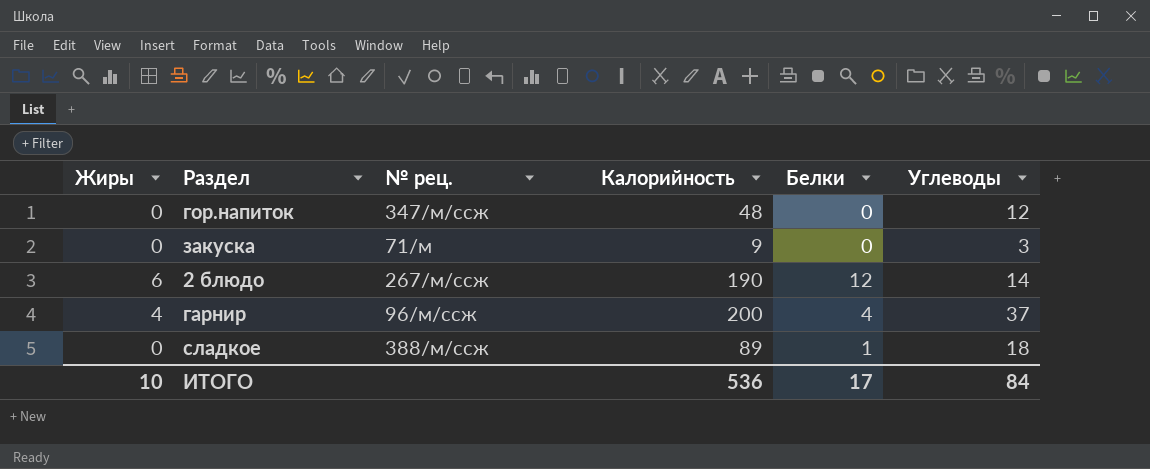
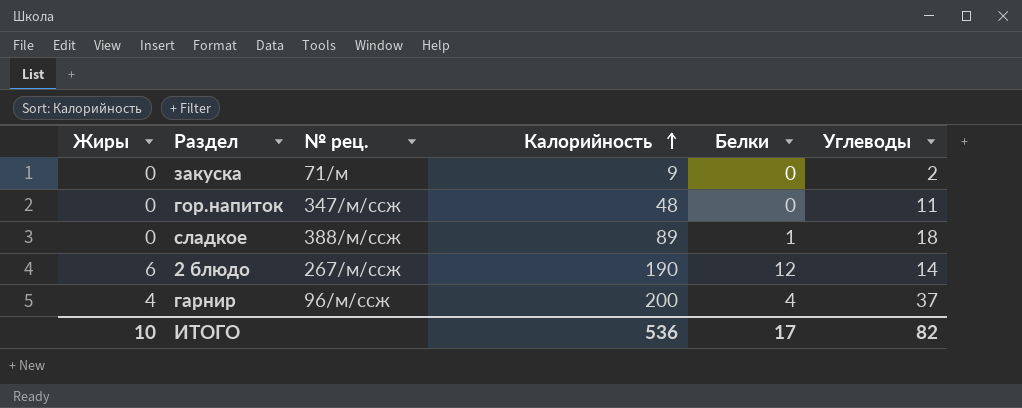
row order: none -> Калорийность ascending
закуска | Углеводы: 3 -> 2
гор.напиток | Углеводы: 12 -> 11
ИТОГО | Углеводы: 84 -> 82

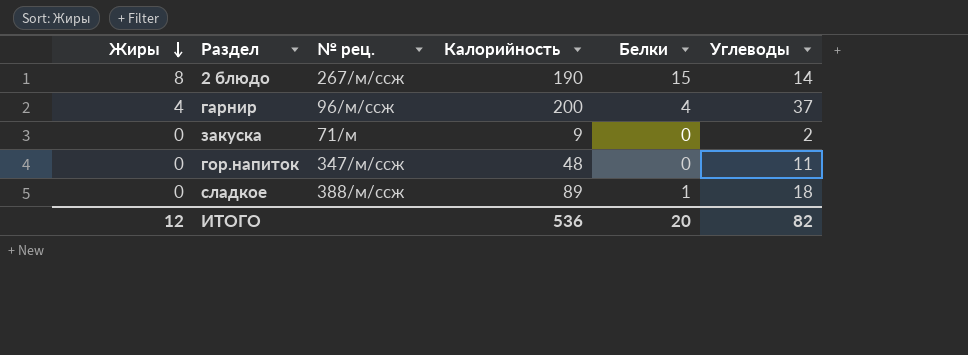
row order: Калорийность ascending -> Жиры descending
2 блюдо | Жиры: 6 -> 8
2 блюдо | Белки: 12 -> 15
ИТОГО | Жиры: 10 -> 12
ИТОГО | Белки: 17 -> 20

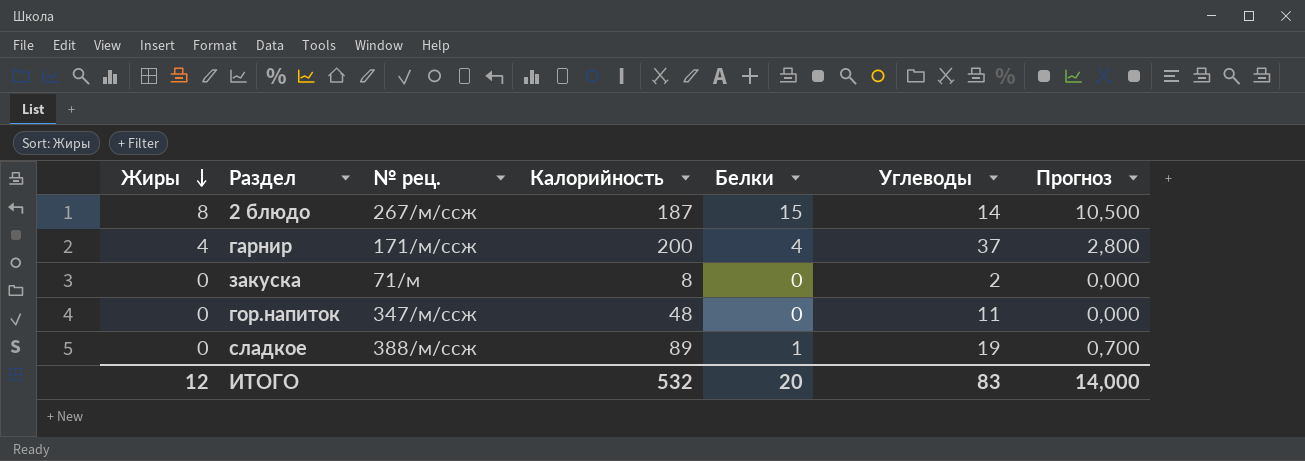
column Прогноз | formula: none -> [Белки] * 0,7
2 блюдо | Калорийность: 190 -> 187
гарнир | № рец.: 96/м/ссж -> 171/м/ссж
закуска | Калорийность: 9 -> 8
сладкое | Углеводы: 18 -> 19
ИТОГО | Калорийность: 536 -> 532
ИТОГО | Углеводы: 82 -> 83

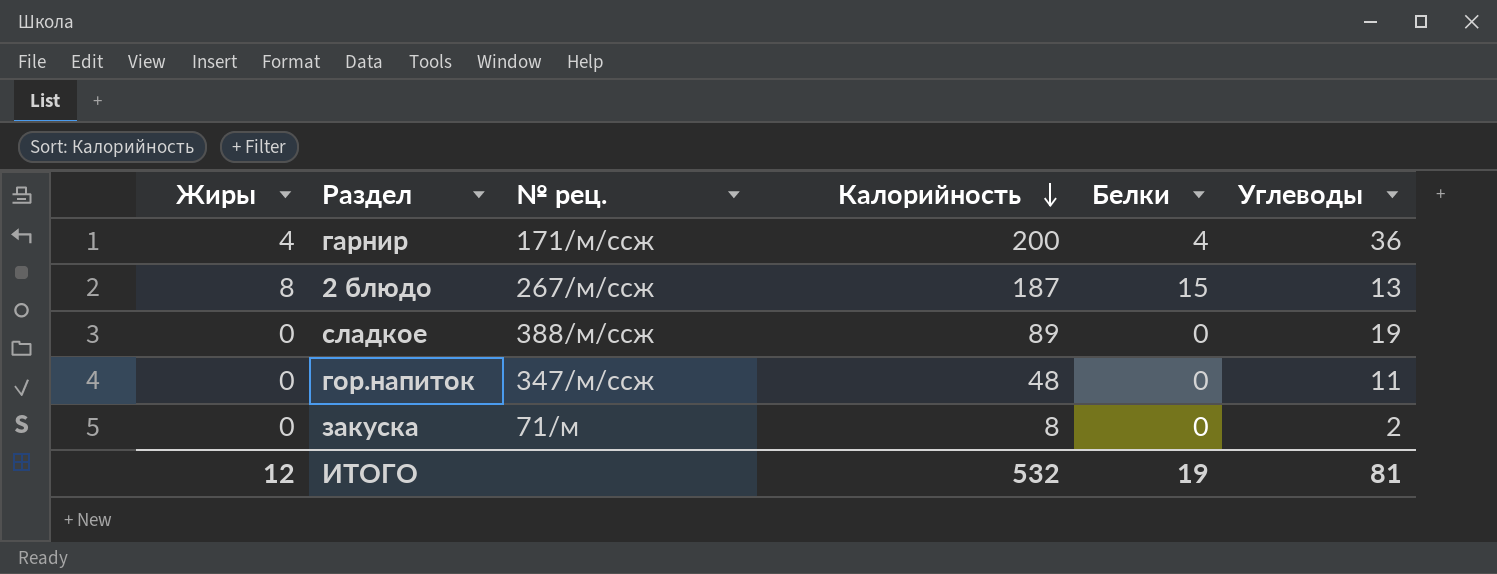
row order: Жиры descending -> Калорийность descending
column Прогноз | formula: [Белки] * 0,7 -> none
гарнир | Углеводы: 37 -> 36
2 блюдо | Углеводы: 14 -> 13
сладкое | Белки: 1 -> 0
ИТОГО | Белки: 20 -> 19
ИТОГО | Углеводы: 83 -> 81

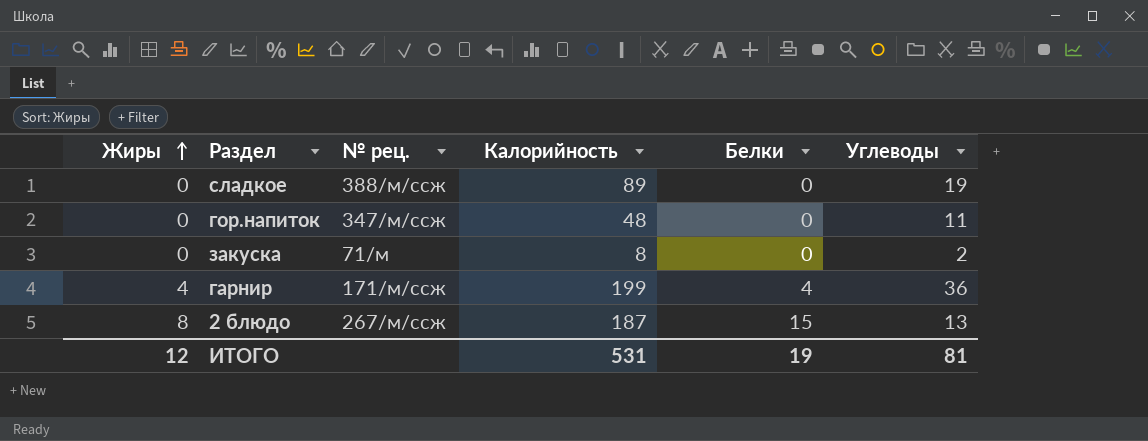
row order: Калорийность descending -> Жиры ascending
гарнир | Калорийность: 200 -> 199
ИТОГО | Калорийность: 532 -> 531

